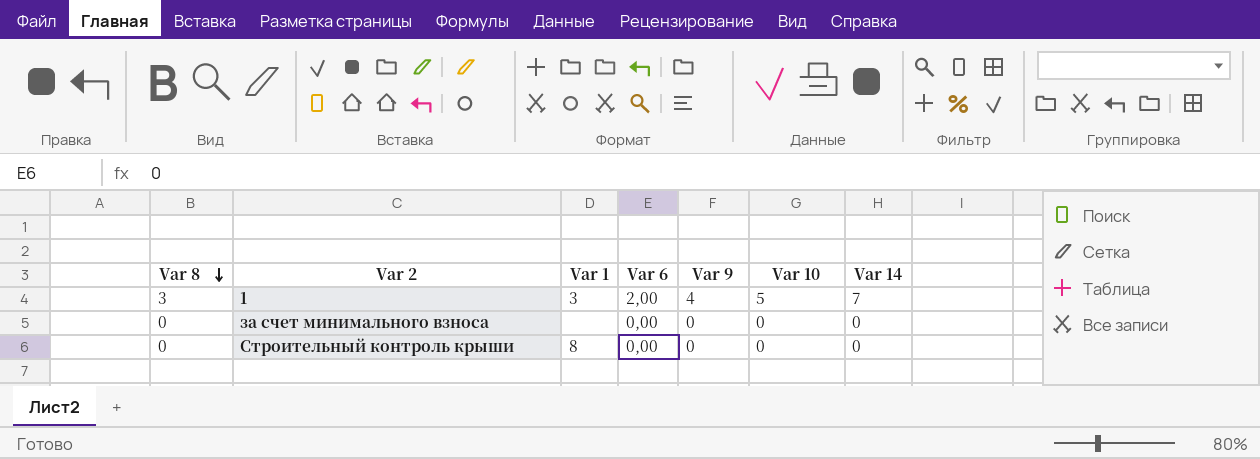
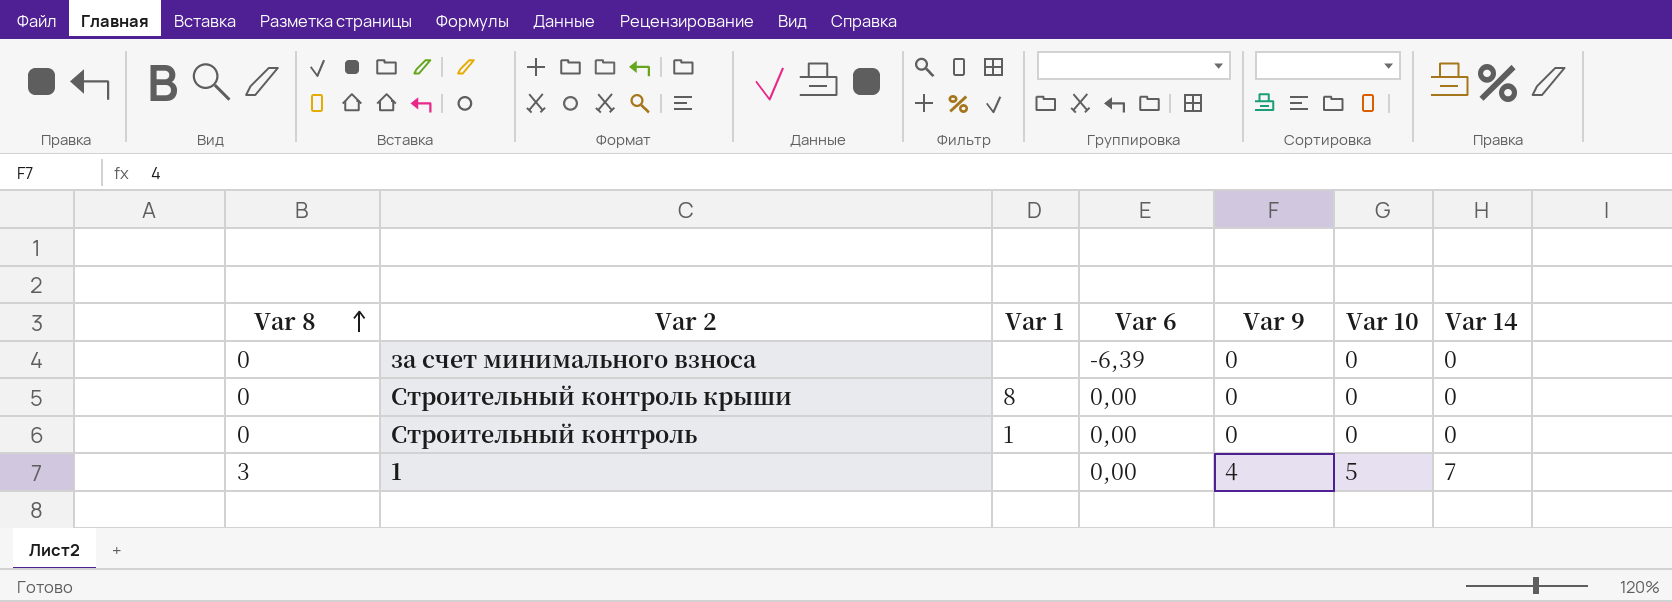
row order: Var 8 descending -> Var 8 ascending
за счет минимального взноса | Var 6: 0,00 -> -6,39
row Строительный контроль: none -> 0 | 1 | 0,00 | 0 | 0 | 0
1 | Var 1: 3 -> none
1 | Var 6: 2,00 -> 0,00

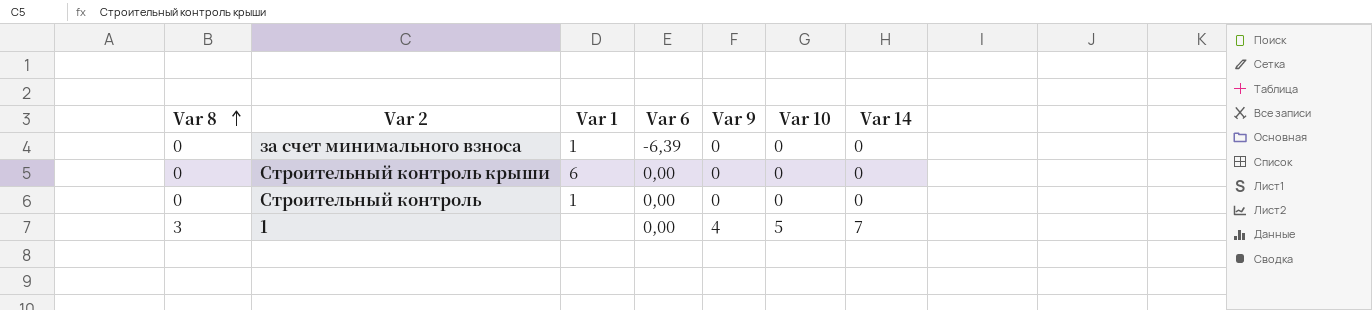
за счет минимального взноса | Var 1: none -> 1
Строительный контроль крыши | Var 1: 8 -> 6

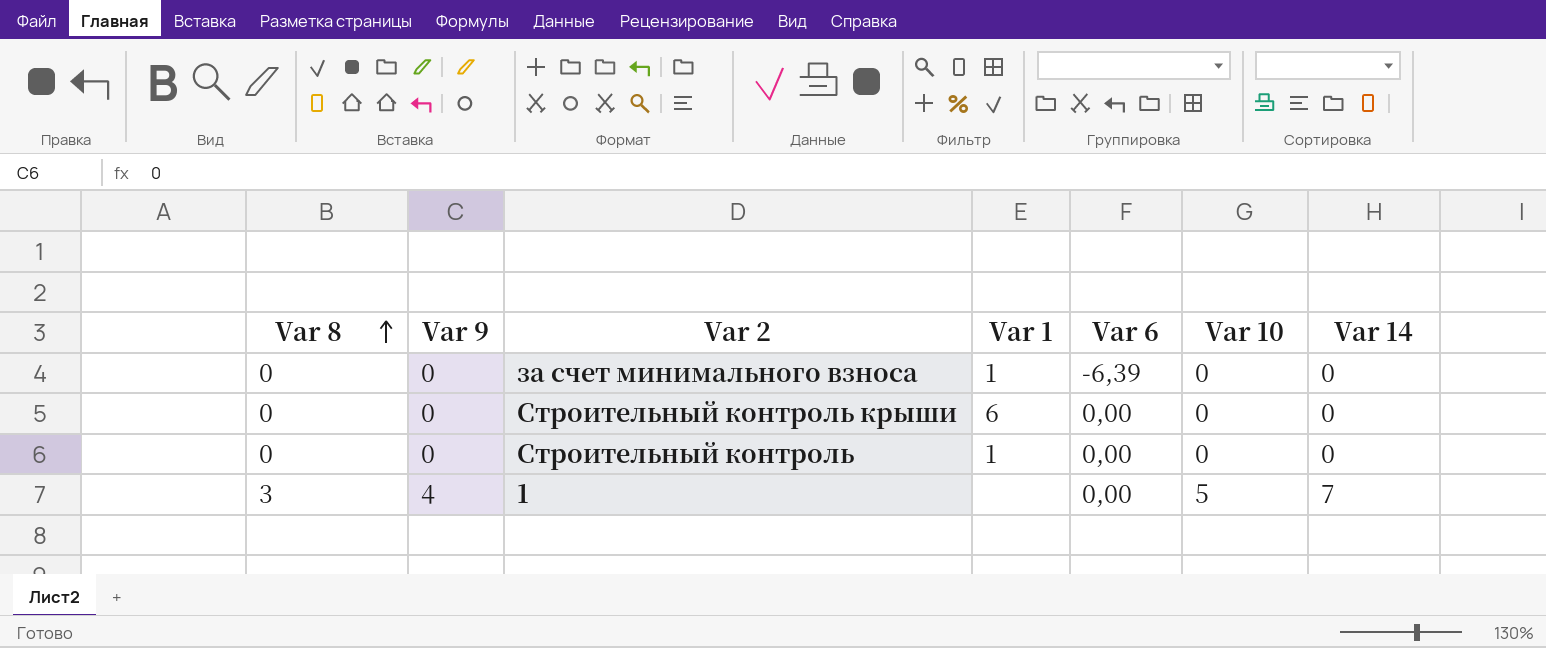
column Var 9 | position: 5 -> 2

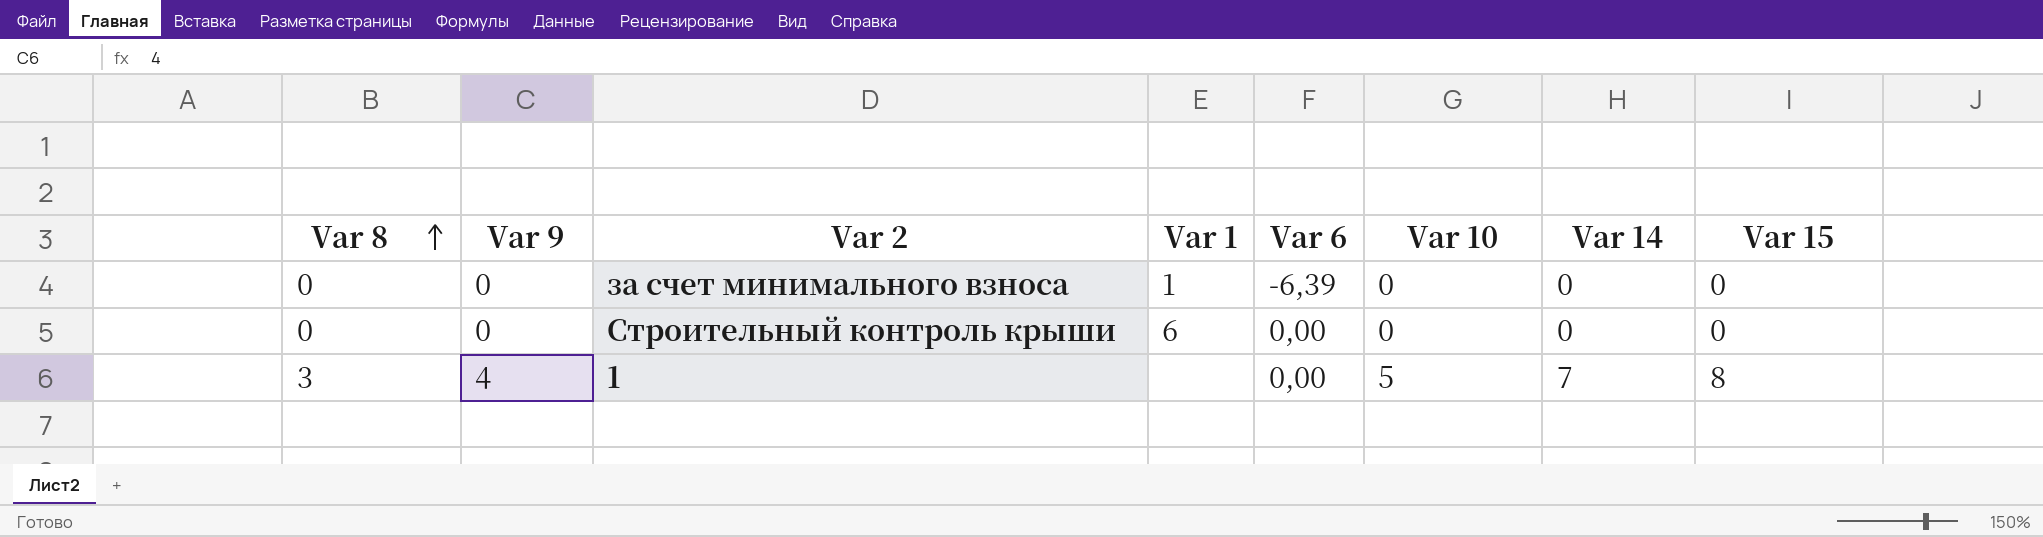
column Var 15 | position: none -> 8
row Строительный контроль: 0 | 0 | 1 | 0,00 | 0 | 0 -> none

